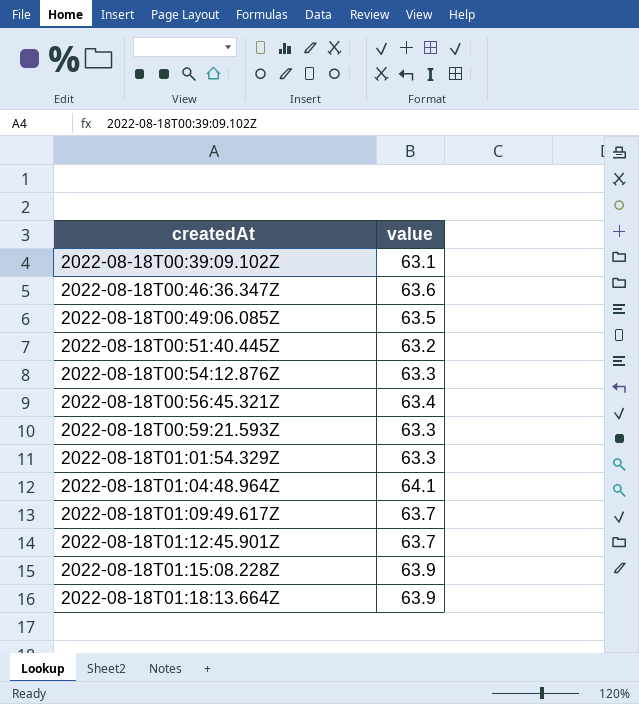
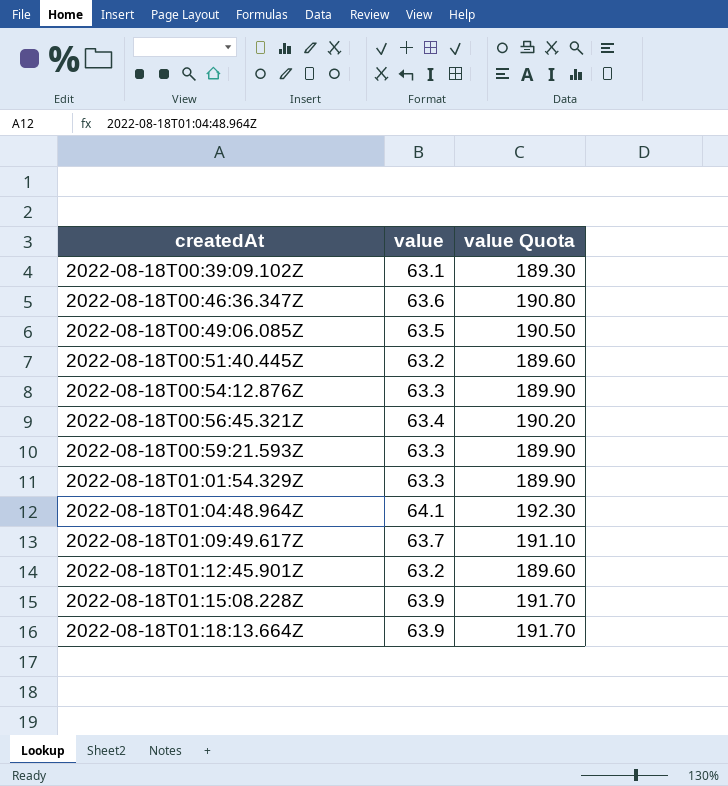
column value Quota | formula: none -> [value] * 3
2022-08-18T01:12:45.901Z | value: 63.7 -> 63.2

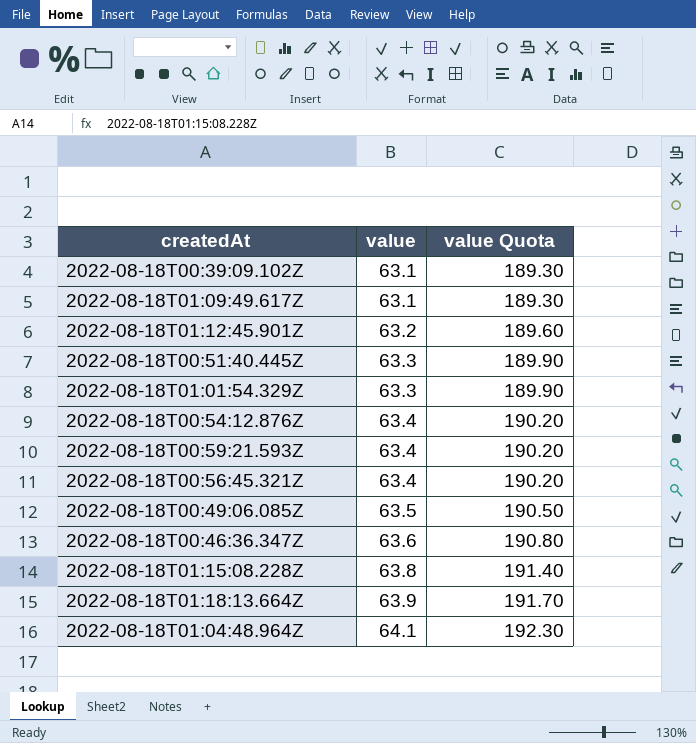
row order: createdAt ascending -> value ascending
2022-08-18T01:09:49.617Z | value: 63.7 -> 63.1
2022-08-18T01:09:49.617Z | value Quota: 191.10 -> 189.30
2022-08-18T00:51:40.445Z | value: 63.2 -> 63.3
2022-08-18T00:51:40.445Z | value Quota: 189.60 -> 189.90
2022-08-18T00:54:12.876Z | value: 63.3 -> 63.4
2022-08-18T00:54:12.876Z | value Quota: 189.90 -> 190.20
2022-08-18T00:59:21.593Z | value: 63.3 -> 63.4
2022-08-18T00:59:21.593Z | value Quota: 189.90 -> 190.20
2022-08-18T01:15:08.228Z | value: 63.9 -> 63.8
2022-08-18T01:15:08.228Z | value Quota: 191.70 -> 191.40

